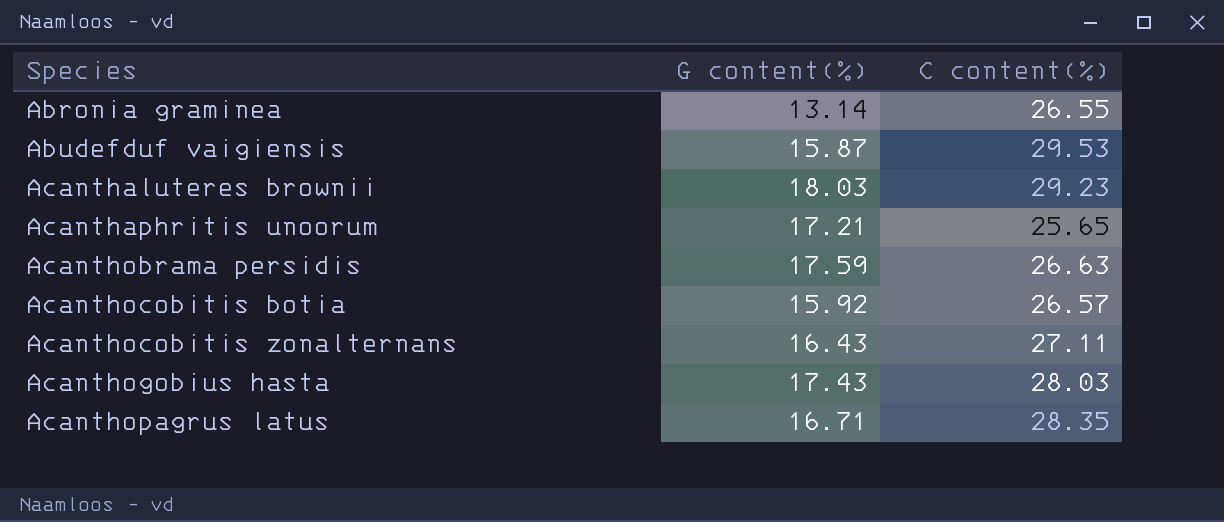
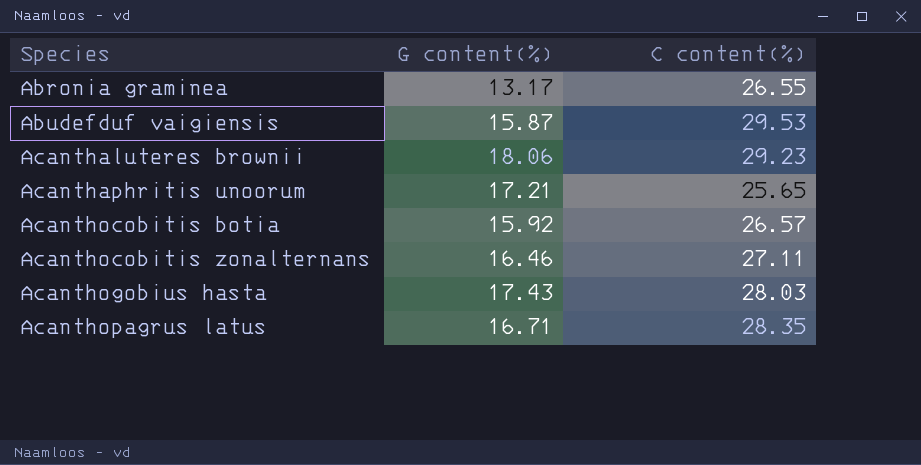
row Acanthobrama persidis: 17.59 | 26.63 -> none
Abronia graminea | G content（%）: 13.14 -> 13.17
Acanthaluteres brownii | G content（%）: 18.03 -> 18.06
Acanthocobitis zonalternans | G content（%）: 16.43 -> 16.46

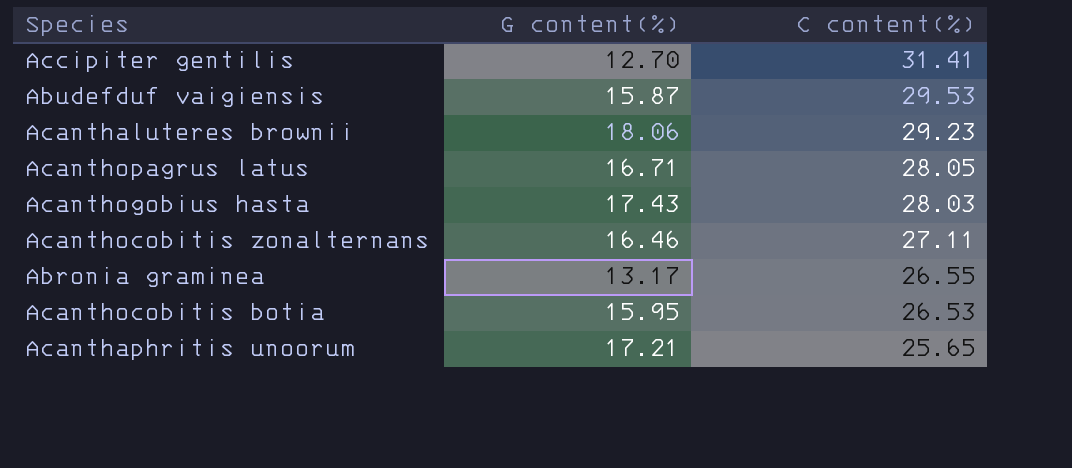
row order: Species ascending -> C content（%） descending
row Accipiter gentilis: none -> 12.70 | 31.41
Acanthopagrus latus | C content（%）: 28.35 -> 28.05
Acanthocobitis botia | G content（%）: 15.92 -> 15.95
Acanthocobitis botia | C content（%）: 26.57 -> 26.53

